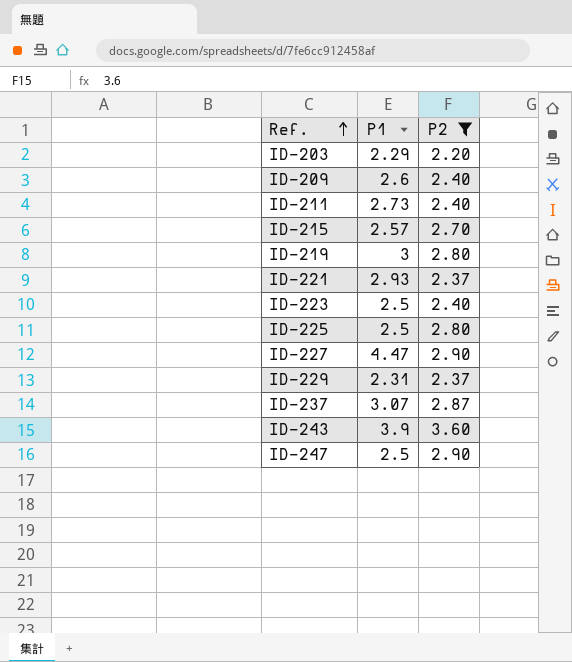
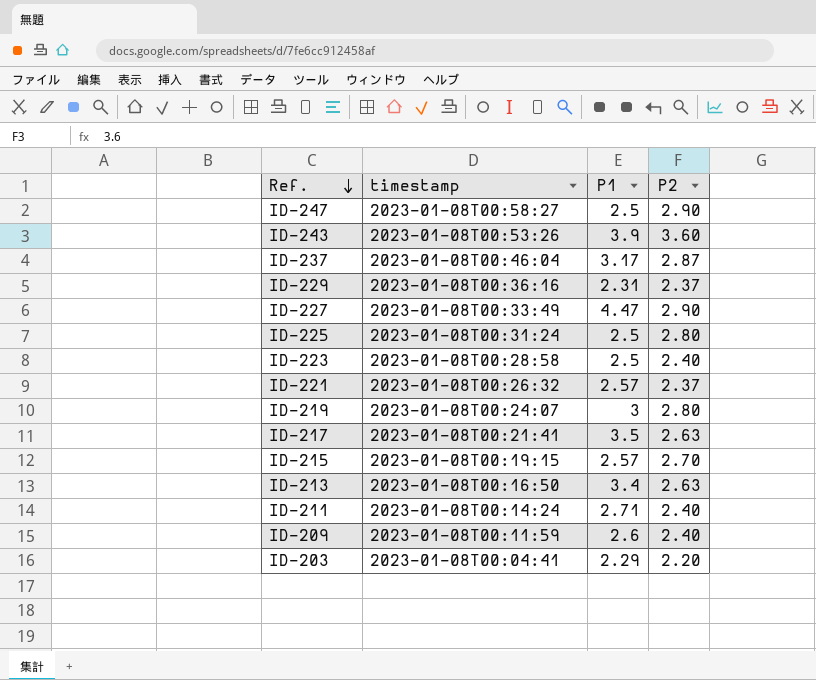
filter: P2 != 2.63 -> none
row order: Ref. ascending -> Ref. descending
column timestamp | position: none -> 2
ID-237 | P1: 3.07 -> 3.17
ID-221 | P1: 2.93 -> 2.57
ID-211 | P1: 2.73 -> 2.71

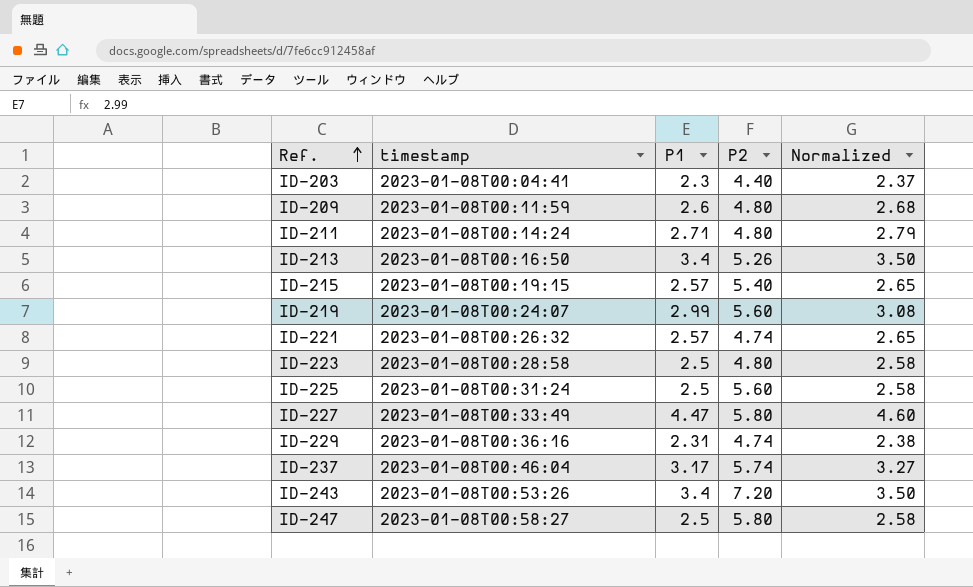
row order: Ref. descending -> Ref. ascending
column Normalized | formula: none -> [P1] * 1.03
row ID-217: 2023-01-08T00:21:41 | 3.5 | 2.63 -> none
ID-203 | P1: 2.29 -> 2.3
ID-203 | P2: 2.20 -> 4.40
ID-209 | P2: 2.40 -> 4.80
ID-211 | P2: 2.40 -> 4.80
ID-213 | P2: 2.63 -> 5.26
ID-215 | P2: 2.70 -> 5.40
ID-219 | P1: 3 -> 2.99
ID-219 | P2: 2.80 -> 5.60
ID-221 | P2: 2.37 -> 4.74
ID-223 | P2: 2.40 -> 4.80
ID-225 | P2: 2.80 -> 5.60
ID-227 | P2: 2.90 -> 5.80
ID-229 | P2: 2.37 -> 4.74
ID-237 | P2: 2.87 -> 5.74
ID-243 | P1: 3.9 -> 3.4
ID-243 | P2: 3.60 -> 7.20
ID-247 | P2: 2.90 -> 5.80

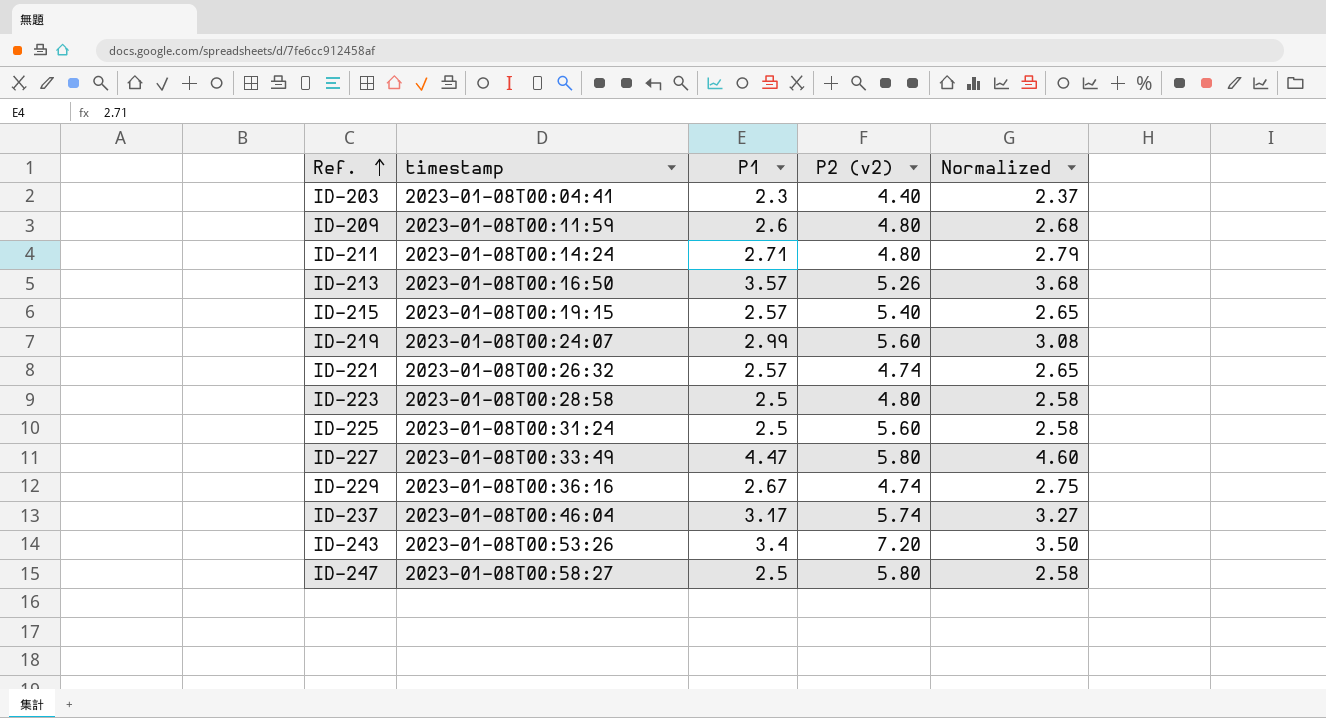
column name: P2 -> P2 (v2)
ID-213 | P1: 3.4 -> 3.57
ID-213 | Normalized: 3.50 -> 3.68
ID-229 | P1: 2.31 -> 2.67
ID-229 | Normalized: 2.38 -> 2.75

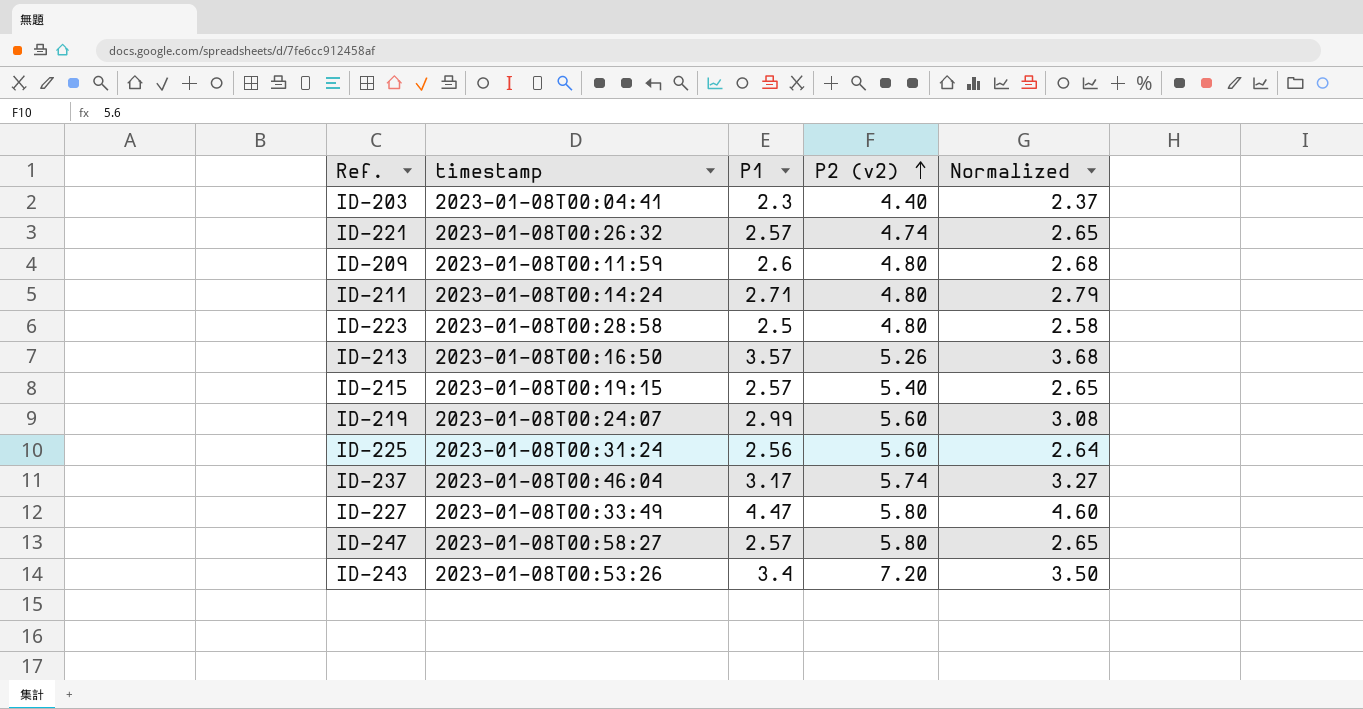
row order: Ref. ascending -> P2 (v2) ascending
row ID-229: 2023-01-08T00:36:16 | 2.67 | 4.74 | 2.75 -> none
ID-225 | P1: 2.5 -> 2.56
ID-225 | Normalized: 2.58 -> 2.64
ID-247 | P1: 2.5 -> 2.57
ID-247 | Normalized: 2.58 -> 2.65

